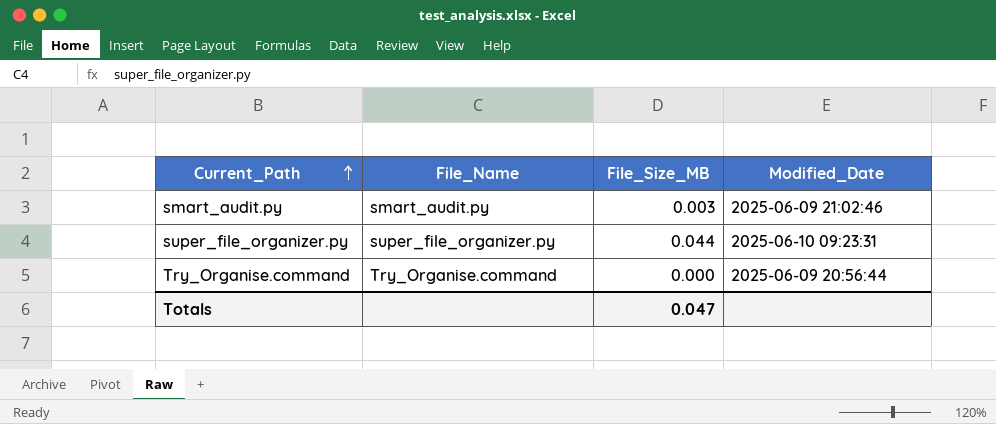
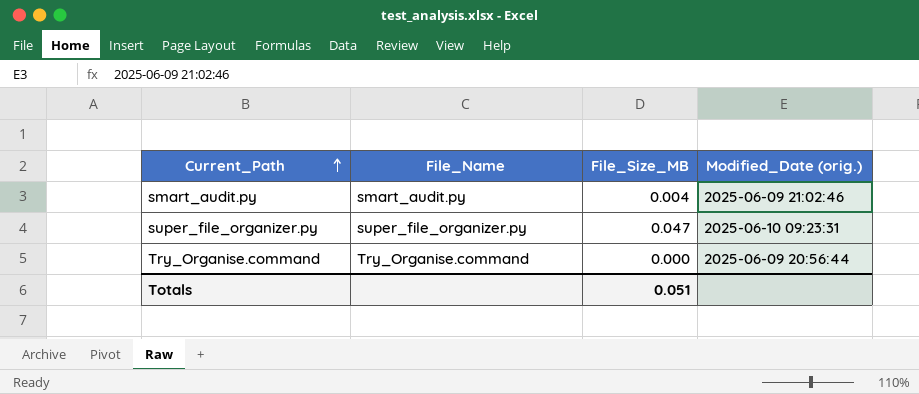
column name: Modified_Date -> Modified_Date (orig.)
smart_audit.py | File_Size_MB: 0.003 -> 0.004
super_file_organizer.py | File_Size_MB: 0.044 -> 0.047
Totals | File_Size_MB: 0.047 -> 0.051

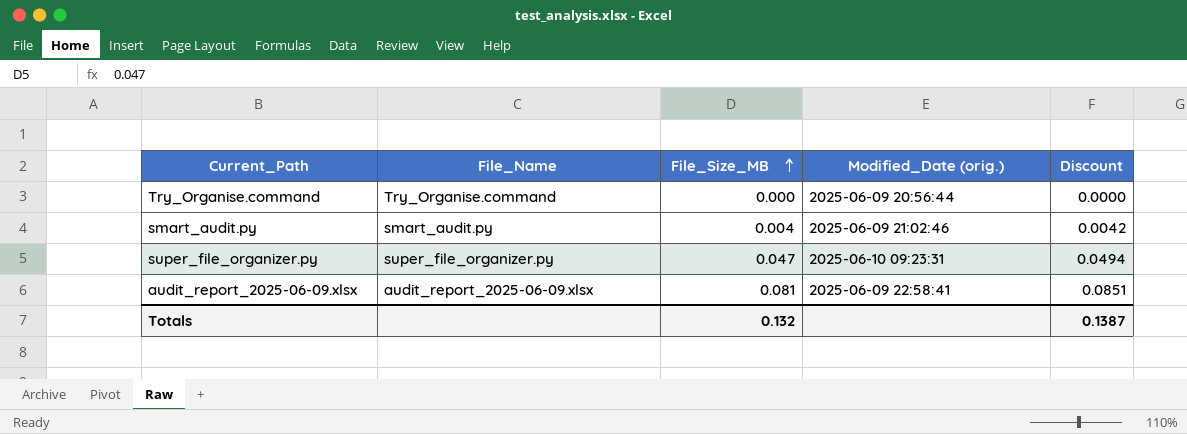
row order: Current_Path ascending -> File_Size_MB ascending
column Discount | formula: none -> [File_Size_MB] * 1.05
row audit_report_2025-06-09.xlsx: none -> audit_report_2025-06-09.xlsx | 0.081 | 2025-06-09 22:58:41 | 0.0851
Totals | File_Size_MB: 0.051 -> 0.132

